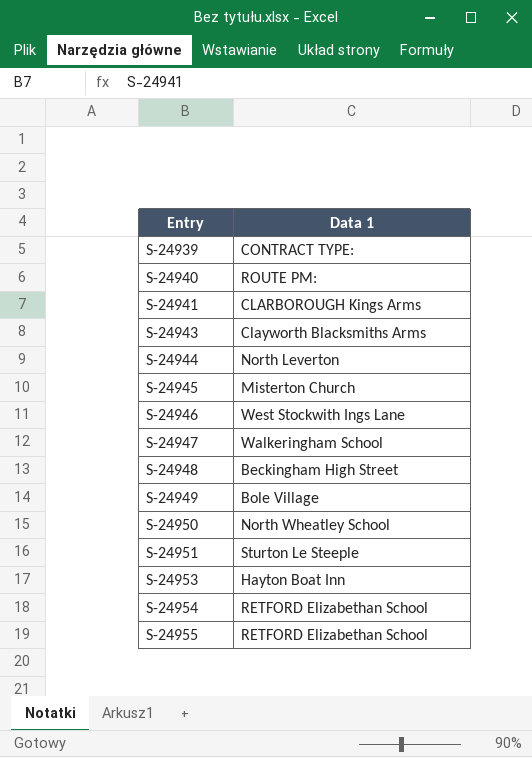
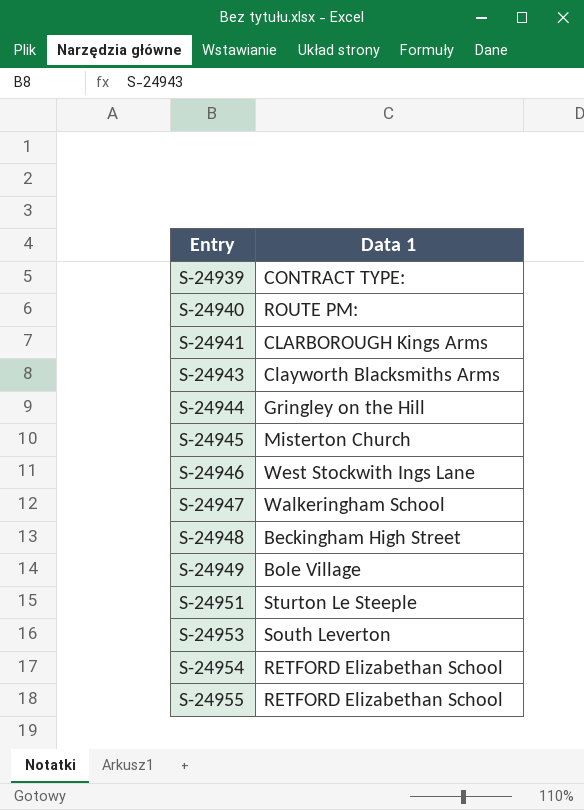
row S-24950: North Wheatley School -> none
S-24944 | Data 1: North Leverton -> Gringley on the Hill
S-24953 | Data 1: Hayton Boat Inn -> South Leverton

